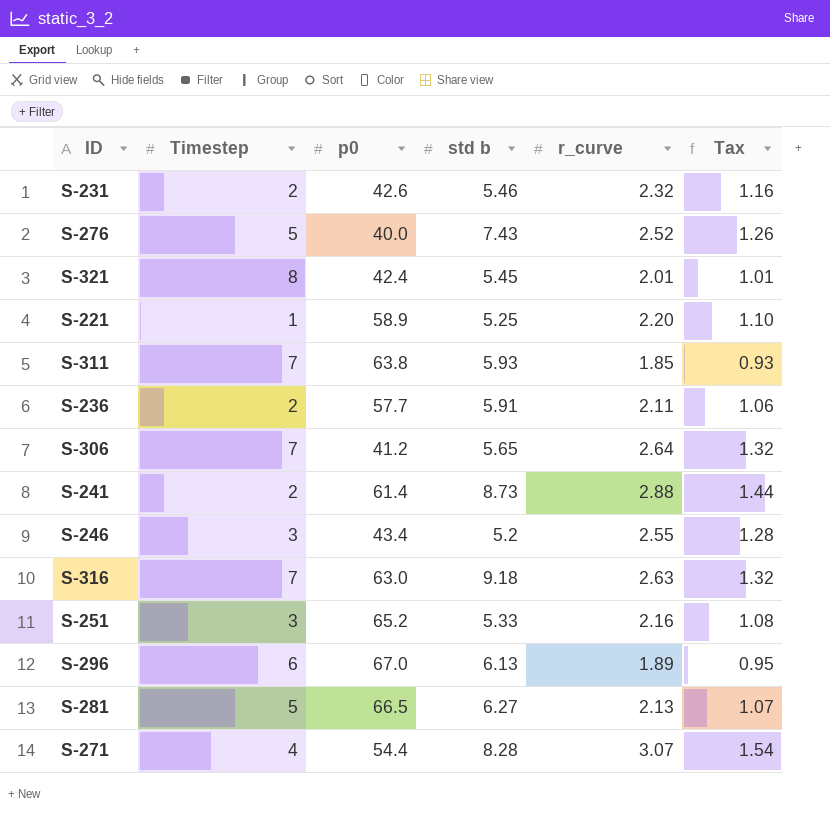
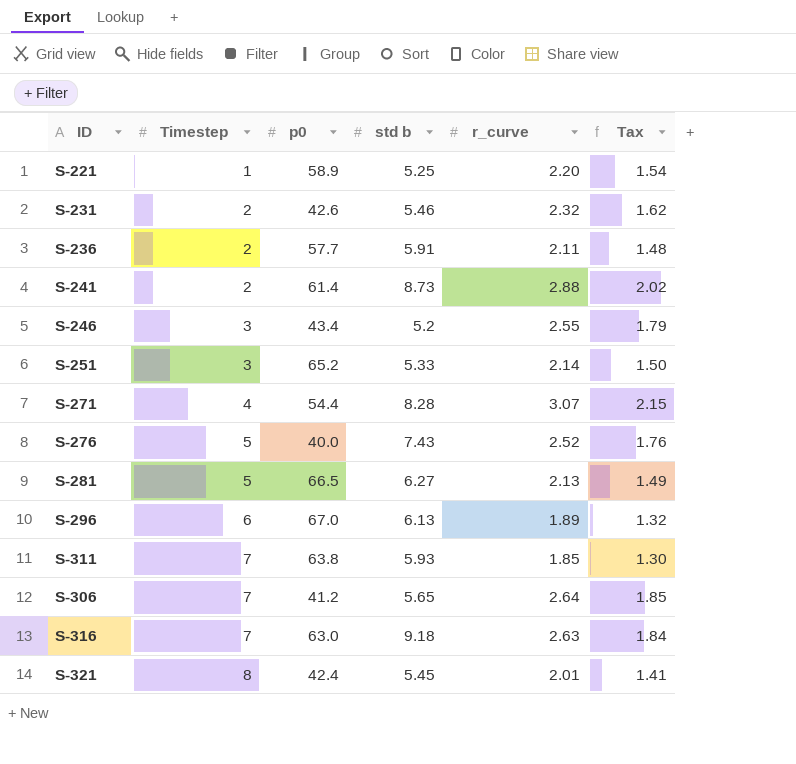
row order: none -> Timestep ascending
column Tax | formula: [r_curve] * 0.5 -> [r_curve] * 0.7
S-251 | r_curve: 2.16 -> 2.14

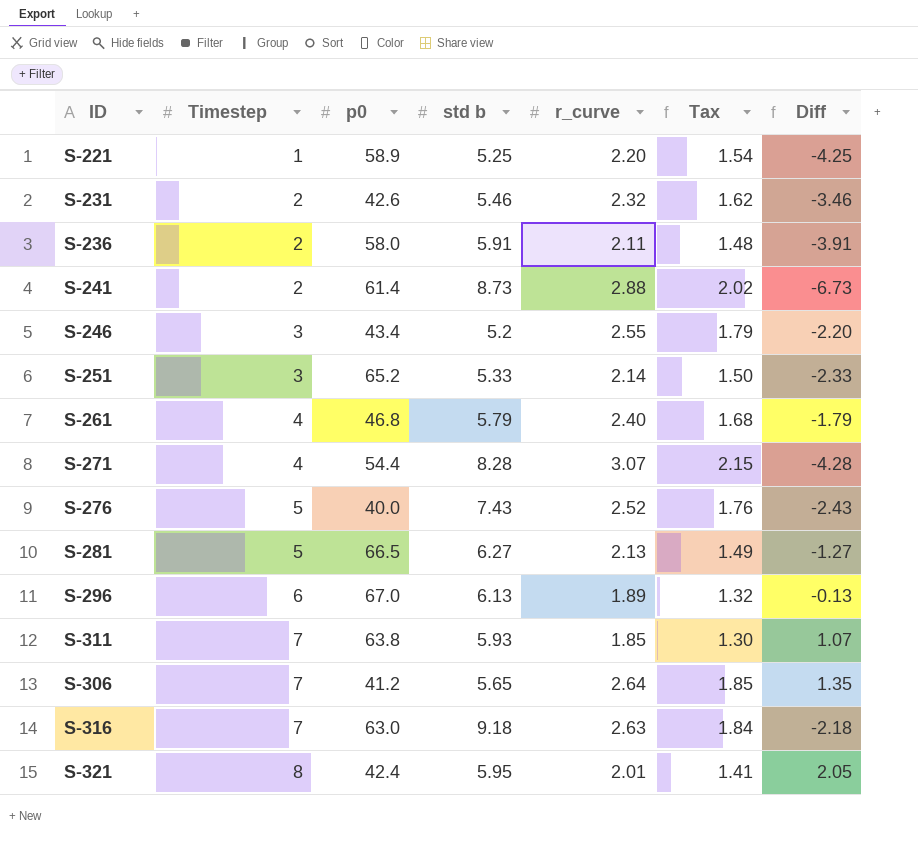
column Diff | formula: none -> [Timestep] - [std b]
S-236 | p0: 57.7 -> 58.0
row S-261: none -> 4 | 46.8 | 5.79 | 2.40 | 1.68 | -1.79
S-321 | std b: 5.45 -> 5.95

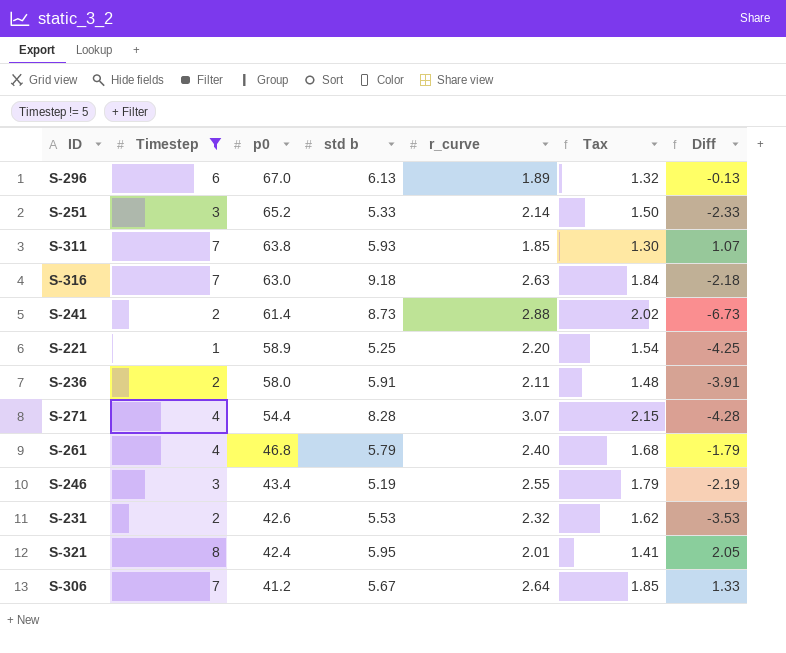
filter: none -> Timestep != 5
row order: Timestep ascending -> p0 descending
S-246 | std b: 5.2 -> 5.19
S-246 | Diff: -2.20 -> -2.19
S-231 | std b: 5.46 -> 5.53
S-231 | Diff: -3.46 -> -3.53
S-306 | std b: 5.65 -> 5.67
S-306 | Diff: 1.35 -> 1.33

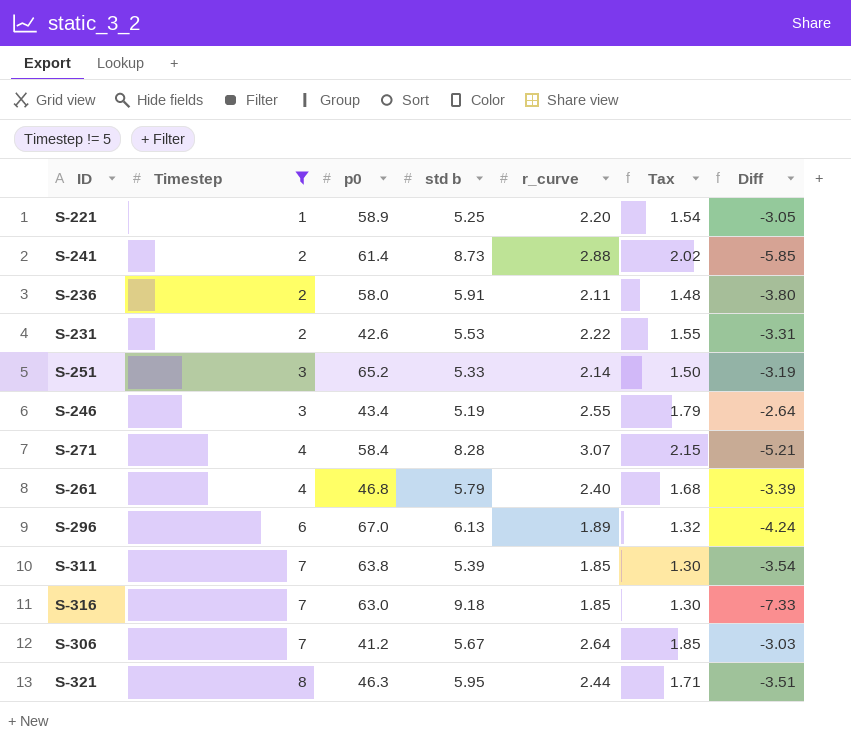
row order: p0 descending -> Timestep ascending
column Diff | formula: [Timestep] - [std b] -> [r_curve] - [std b]
S-231 | r_curve: 2.32 -> 2.22
S-231 | Tax: 1.62 -> 1.55
S-271 | p0: 54.4 -> 58.4
S-311 | std b: 5.93 -> 5.39
S-316 | r_curve: 2.63 -> 1.85
S-316 | Tax: 1.84 -> 1.30
S-321 | p0: 42.4 -> 46.3
S-321 | r_curve: 2.01 -> 2.44
S-321 | Tax: 1.41 -> 1.71

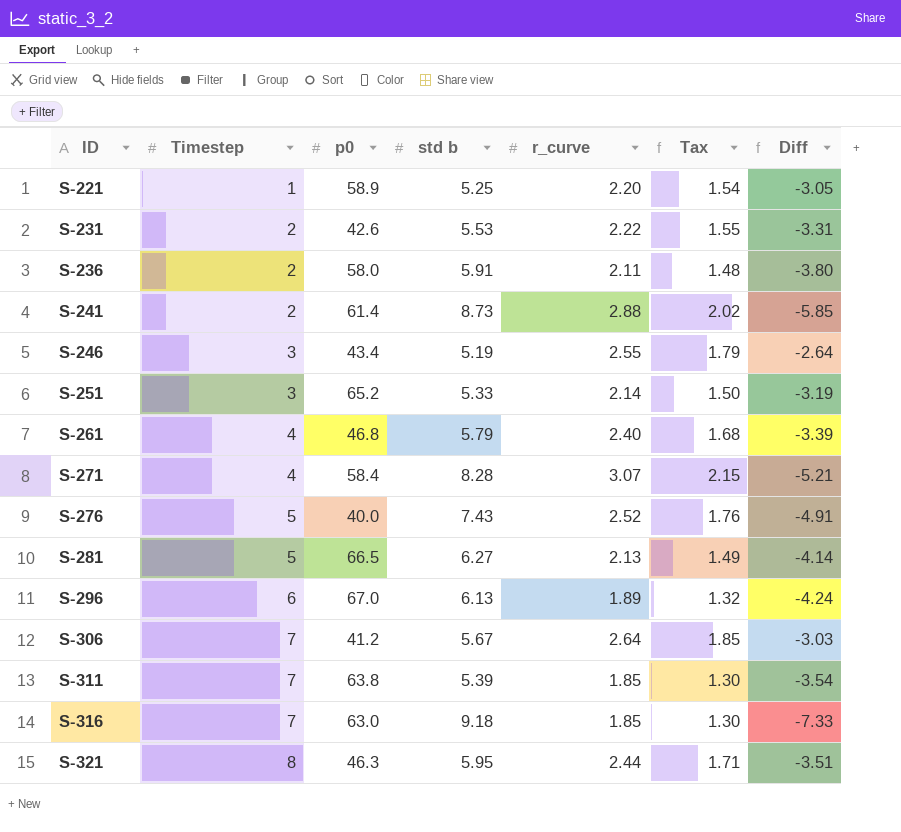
filter: Timestep != 5 -> none
row order: Timestep ascending -> ID ascending

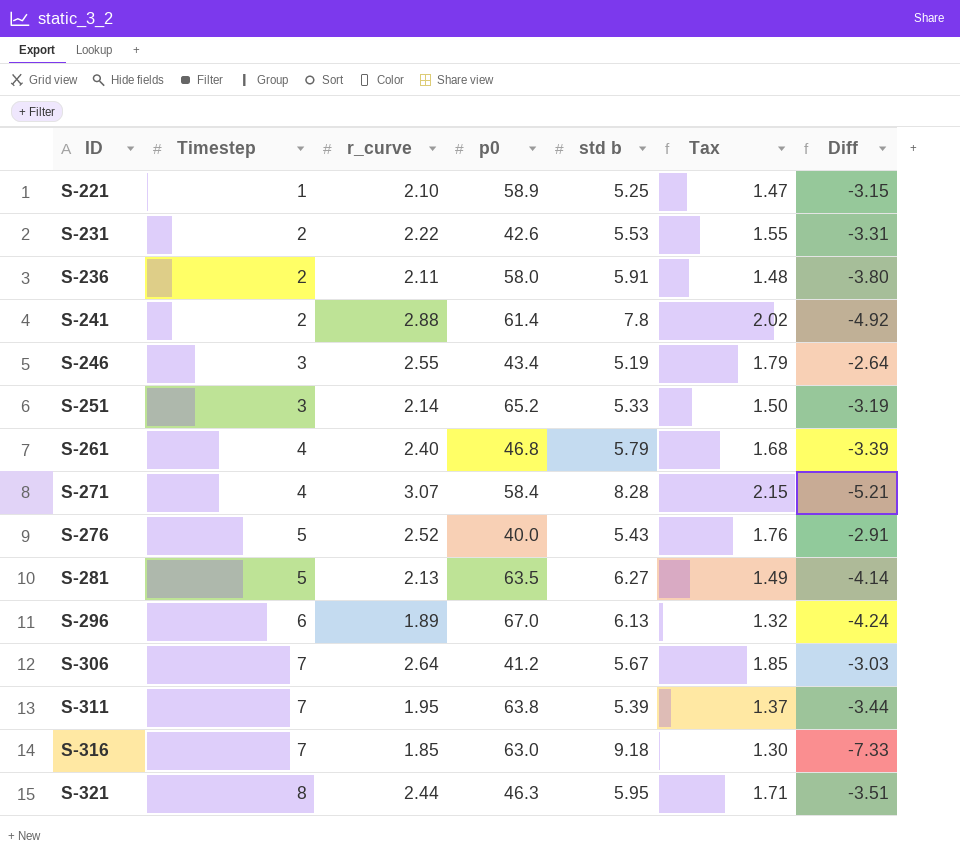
column r_curve | position: 5 -> 3
S-221 | r_curve: 2.20 -> 2.10
S-221 | Tax: 1.54 -> 1.47
S-221 | Diff: -3.05 -> -3.15
S-241 | std b: 8.73 -> 7.8
S-241 | Diff: -5.85 -> -4.92
S-276 | std b: 7.43 -> 5.43
S-276 | Diff: -4.91 -> -2.91
S-281 | p0: 66.5 -> 63.5
S-311 | r_curve: 1.85 -> 1.95
S-311 | Tax: 1.30 -> 1.37
S-311 | Diff: -3.54 -> -3.44

